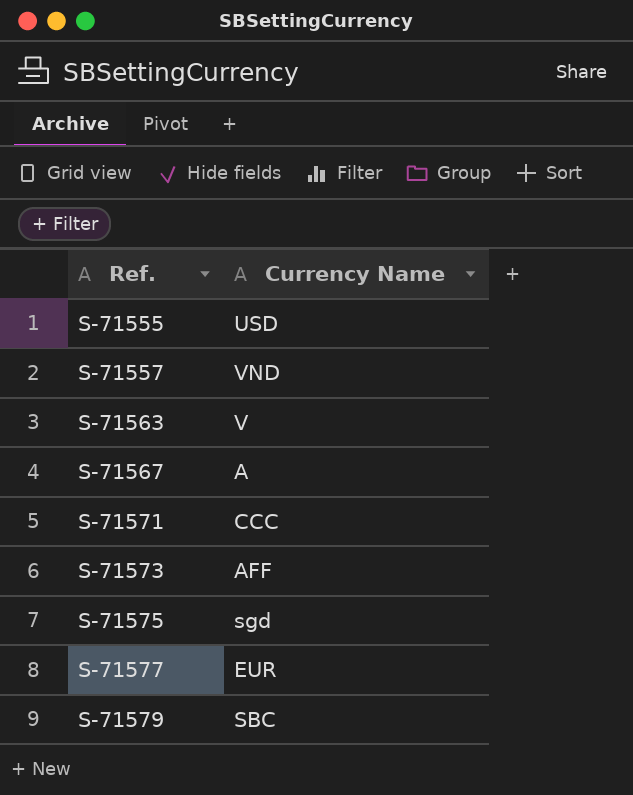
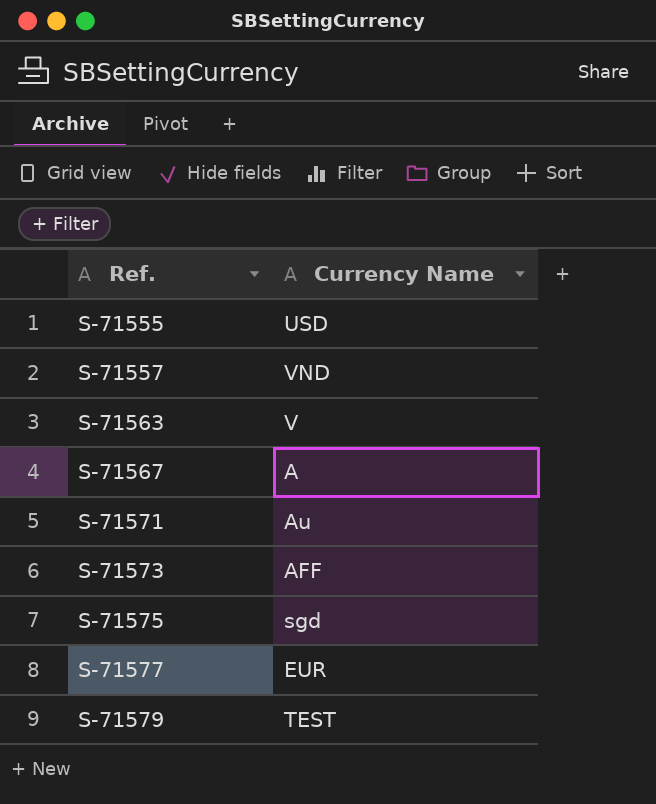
S-71571 | Currency Name: CCC -> Au
S-71579 | Currency Name: SBC -> TEST

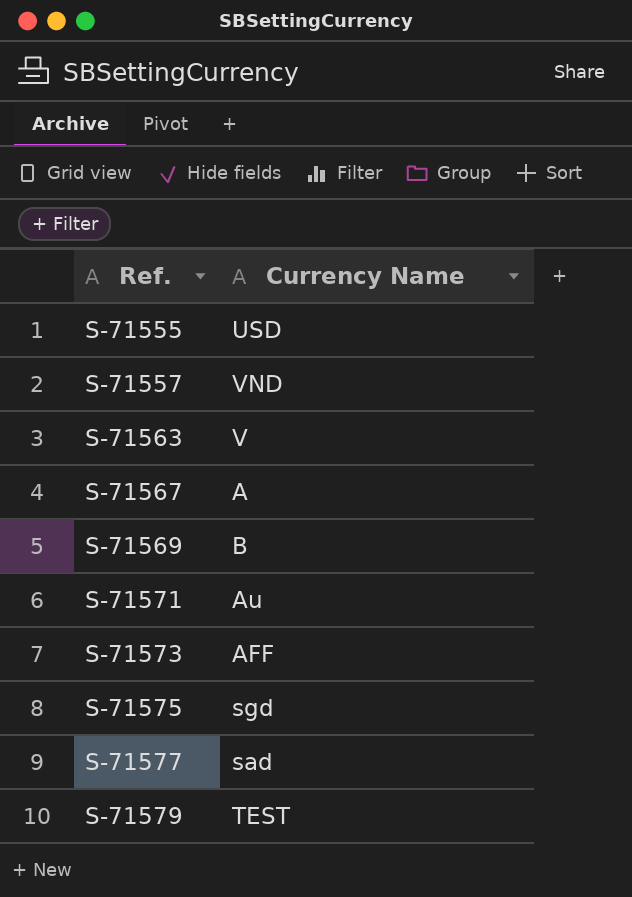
row S-71569: none -> B
S-71577 | Currency Name: EUR -> sad

